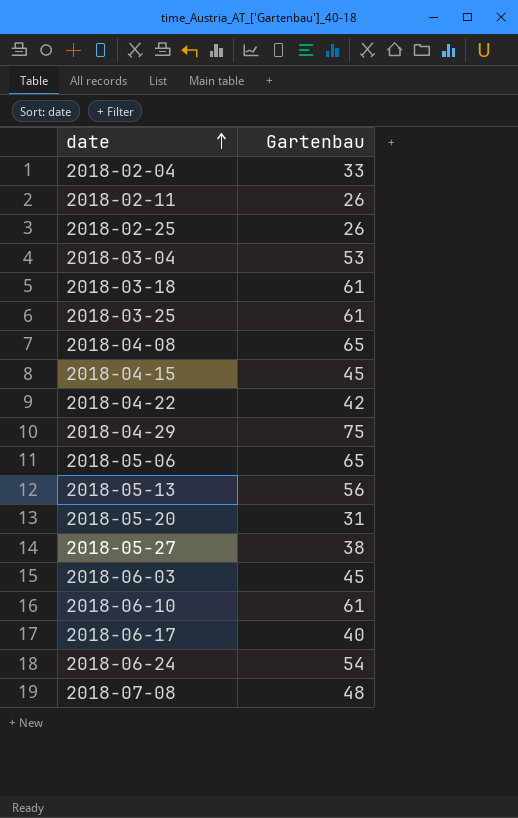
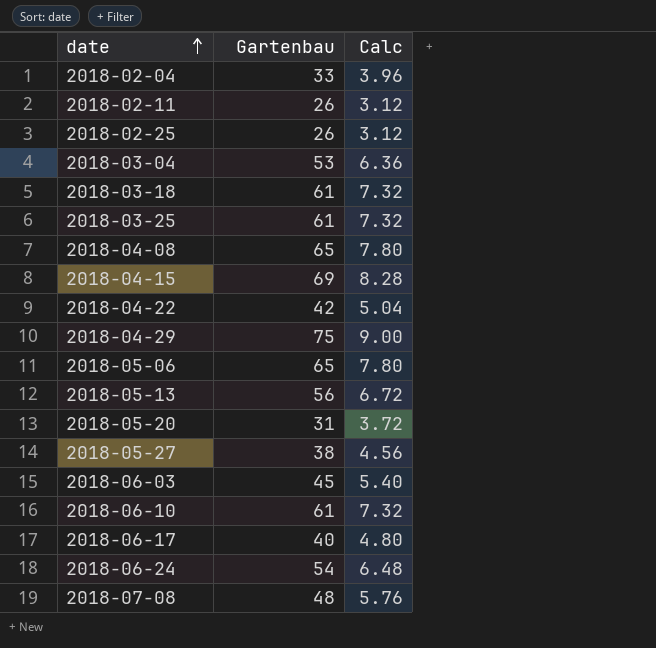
column Calc | formula: none -> [Gartenbau] * 0.12
2018-04-15 | Gartenbau: 45 -> 69

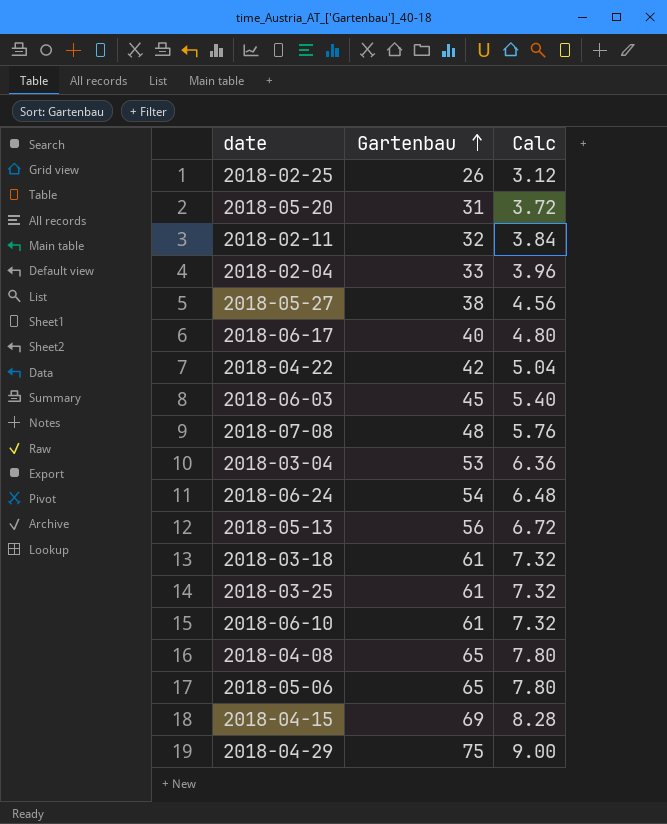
row order: date ascending -> Gartenbau ascending
2018-02-11 | Gartenbau: 26 -> 32
2018-02-11 | Calc: 3.12 -> 3.84

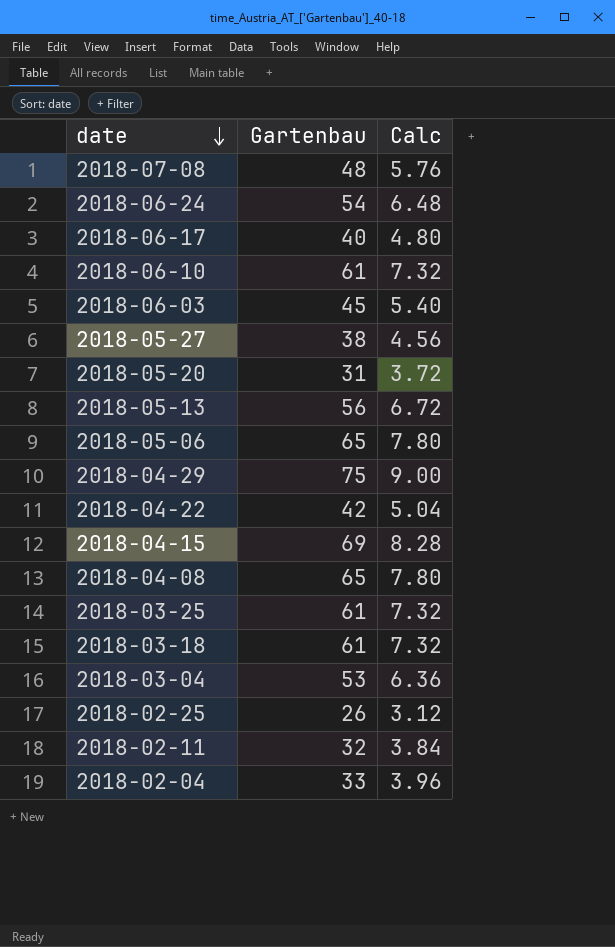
row order: Gartenbau ascending -> date descending

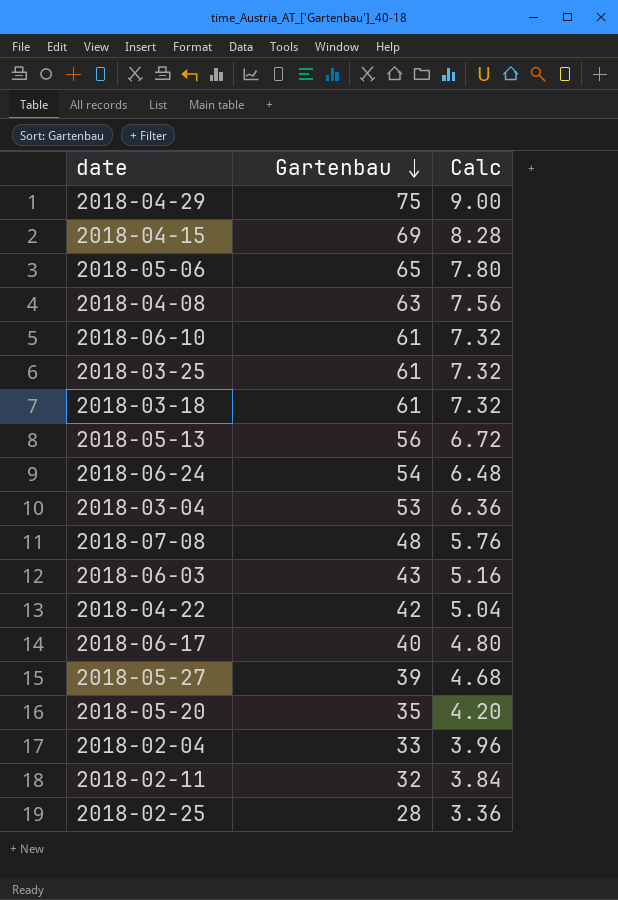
row order: date descending -> Gartenbau descending
2018-04-08 | Gartenbau: 65 -> 63
2018-04-08 | Calc: 7.80 -> 7.56
2018-06-03 | Gartenbau: 45 -> 43
2018-06-03 | Calc: 5.40 -> 5.16
2018-05-27 | Gartenbau: 38 -> 39
2018-05-27 | Calc: 4.56 -> 4.68
2018-05-20 | Gartenbau: 31 -> 35
2018-05-20 | Calc: 3.72 -> 4.20
2018-02-25 | Gartenbau: 26 -> 28
2018-02-25 | Calc: 3.12 -> 3.36

